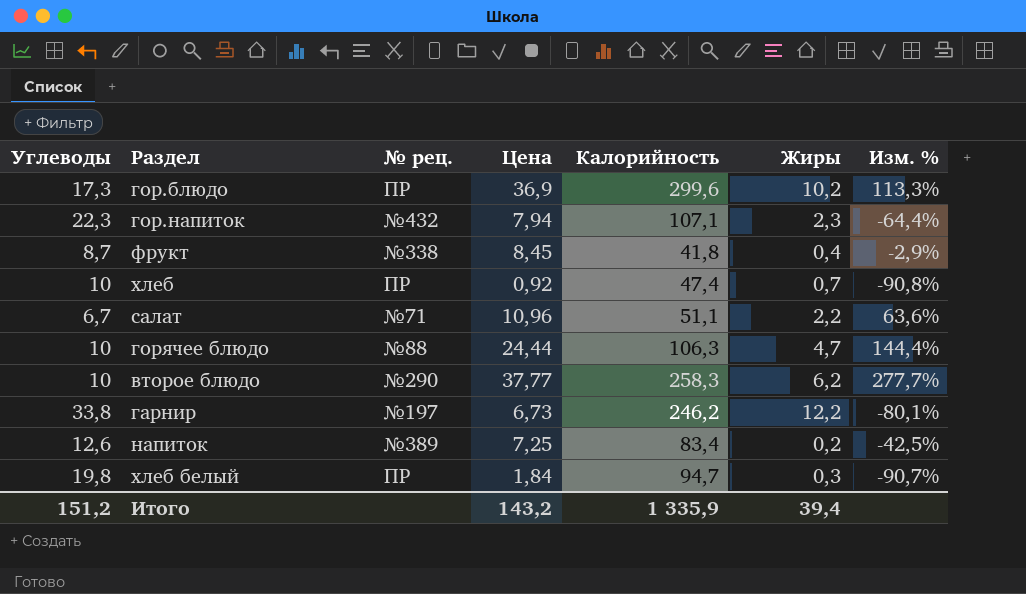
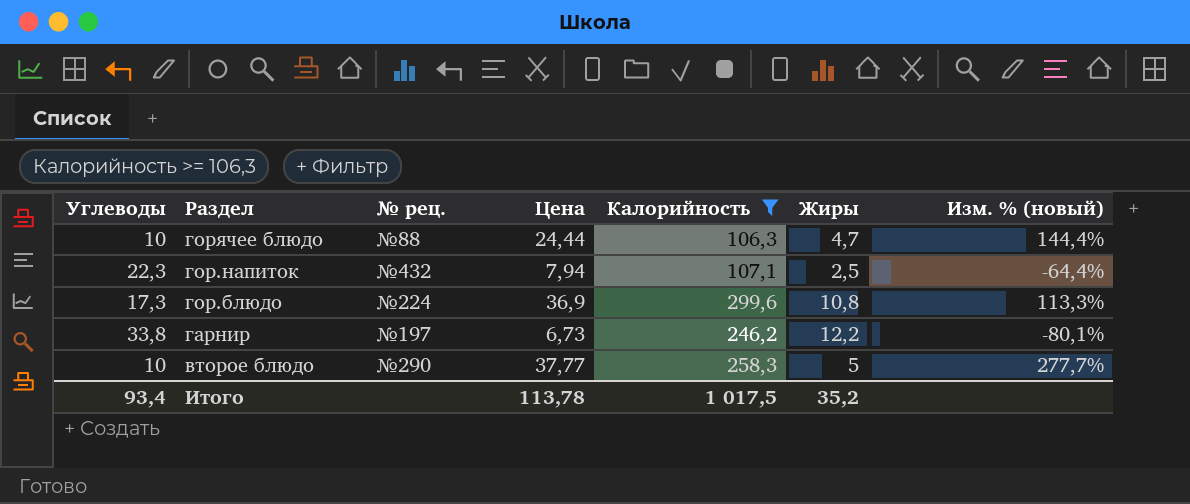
filter: none -> Калорийность >= 106,3
row order: none -> Раздел descending
column name: Изм. % -> Изм. % (новый)
гор.напиток | Жиры: 2,3 -> 2,5
гор.блюдо | № рец.: ПР -> №224
гор.блюдо | Жиры: 10,2 -> 10,8
второе блюдо | Жиры: 6,2 -> 5
Итого | Углеводы: 151,2 -> 93,4
Итого | Цена: 143,2 -> 113,78
Итого | Калорийность: 1 335,9 -> 1 017,5
Итого | Жиры: 39,4 -> 35,2

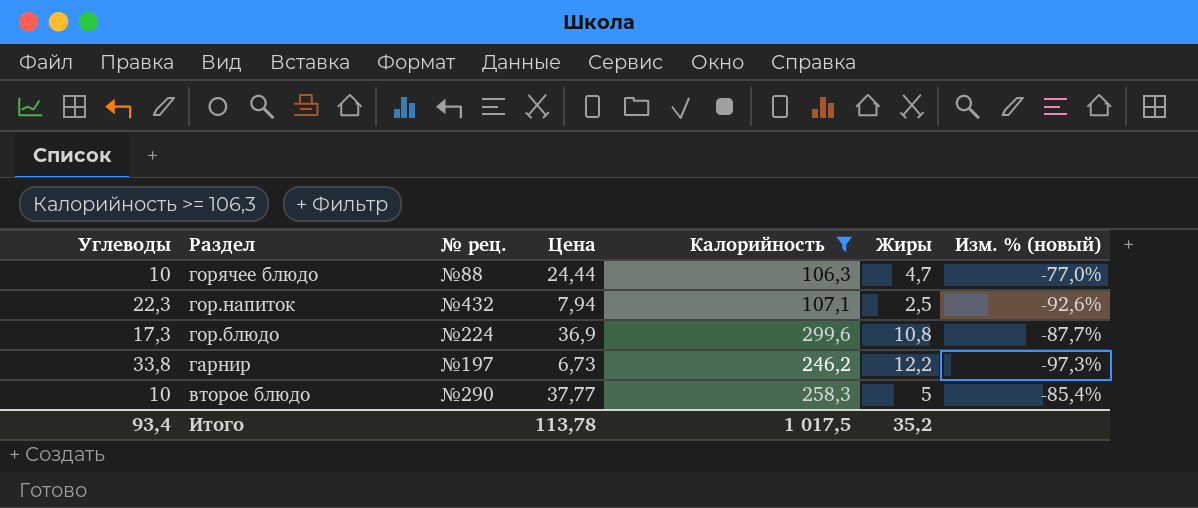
column Изм. % (новый) | formula: ([Цена] - [Углеводы]) / [Углеводы] -> ([Цена] - [Калорийность]) / [Калорийность]

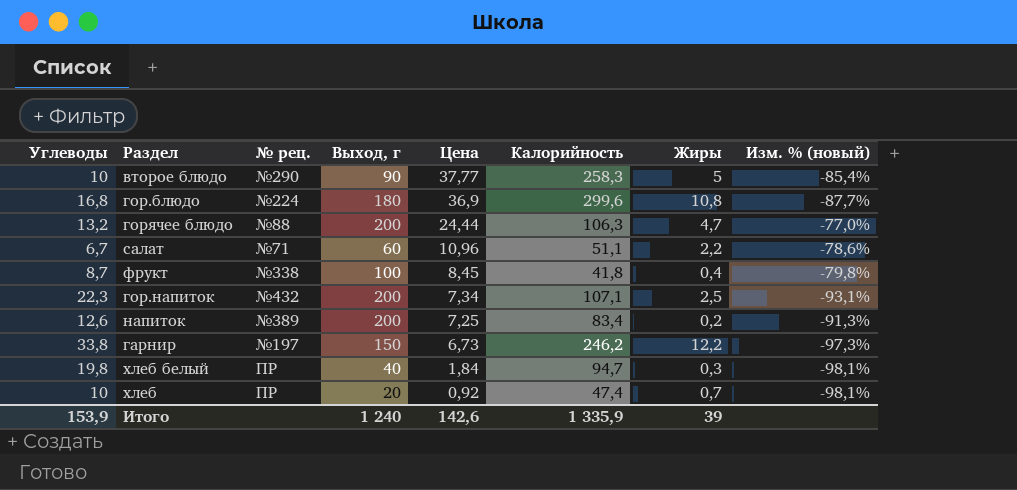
filter: Калорийность >= 106,3 -> none
row order: Раздел descending -> Цена descending
column Выход, г | position: none -> 4
гор.блюдо | Углеводы: 17,3 -> 16,8
горячее блюдо | Углеводы: 10 -> 13,2
гор.напиток | Цена: 7,94 -> 7,34
гор.напиток | Изм. % (новый): -92,6% -> -93,1%
Итого | Углеводы: 93,4 -> 153,9
Итого | Цена: 113,78 -> 142,6
Итого | Калорийность: 1 017,5 -> 1 335,9
Итого | Жиры: 35,2 -> 39

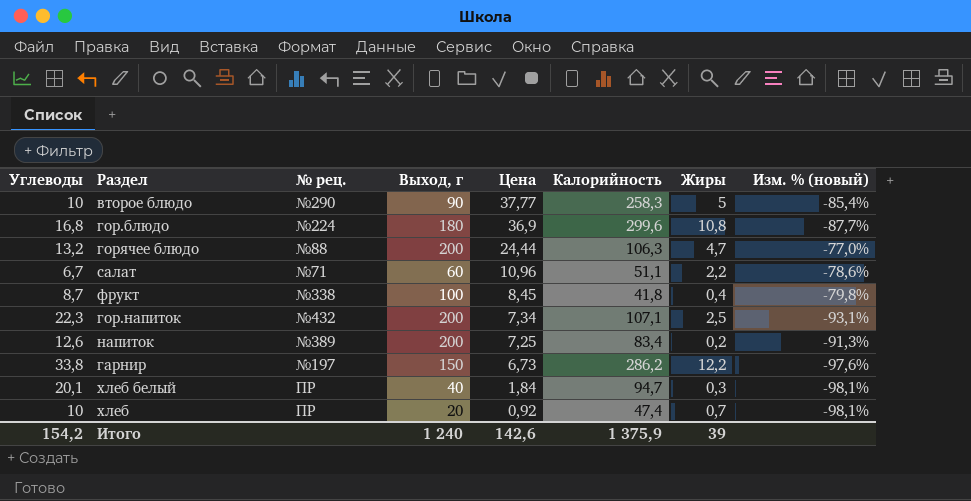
гарнир | Калорийность: 246,2 -> 286,2
гарнир | Изм. % (новый): -97,3% -> -97,6%
хлеб белый | Углеводы: 19,8 -> 20,1
Итого | Углеводы: 153,9 -> 154,2
Итого | Калорийность: 1 335,9 -> 1 375,9

